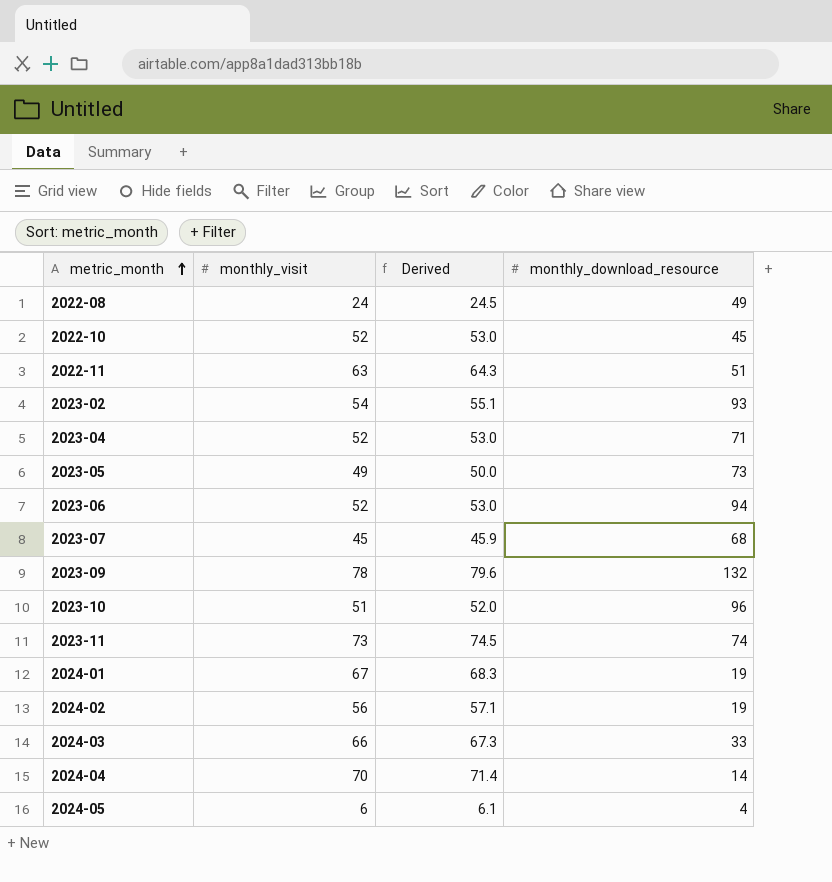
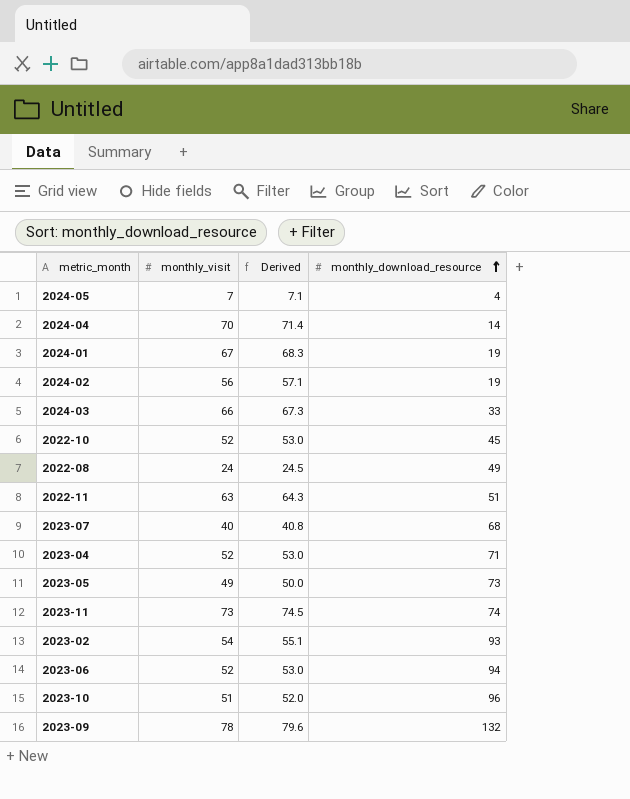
row order: metric_month ascending -> monthly_download_resource ascending
2024-05 | monthly_visit: 6 -> 7
2024-05 | Derived: 6.1 -> 7.1
2023-07 | monthly_visit: 45 -> 40
2023-07 | Derived: 45.9 -> 40.8

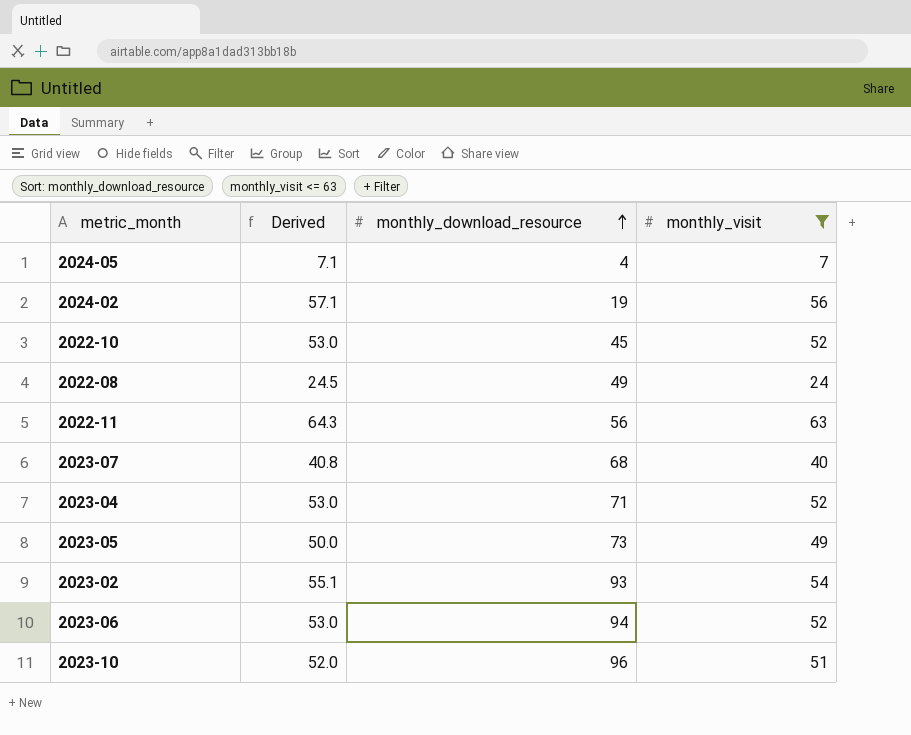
filter: none -> monthly_visit <= 63
column monthly_visit | position: 2 -> 4
2022-11 | monthly_download_resource: 51 -> 56

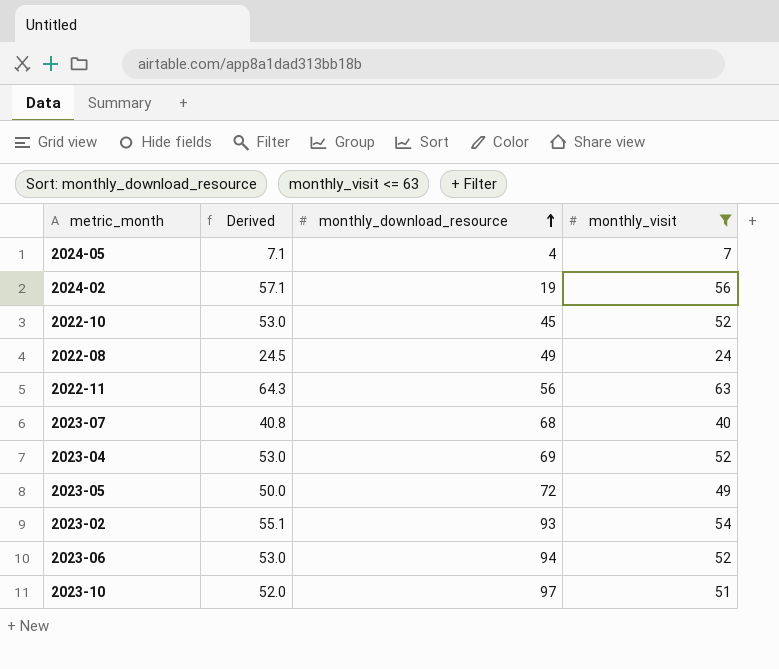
2023-04 | monthly_download_resource: 71 -> 69
2023-05 | monthly_download_resource: 73 -> 72
2023-10 | monthly_download_resource: 96 -> 97

